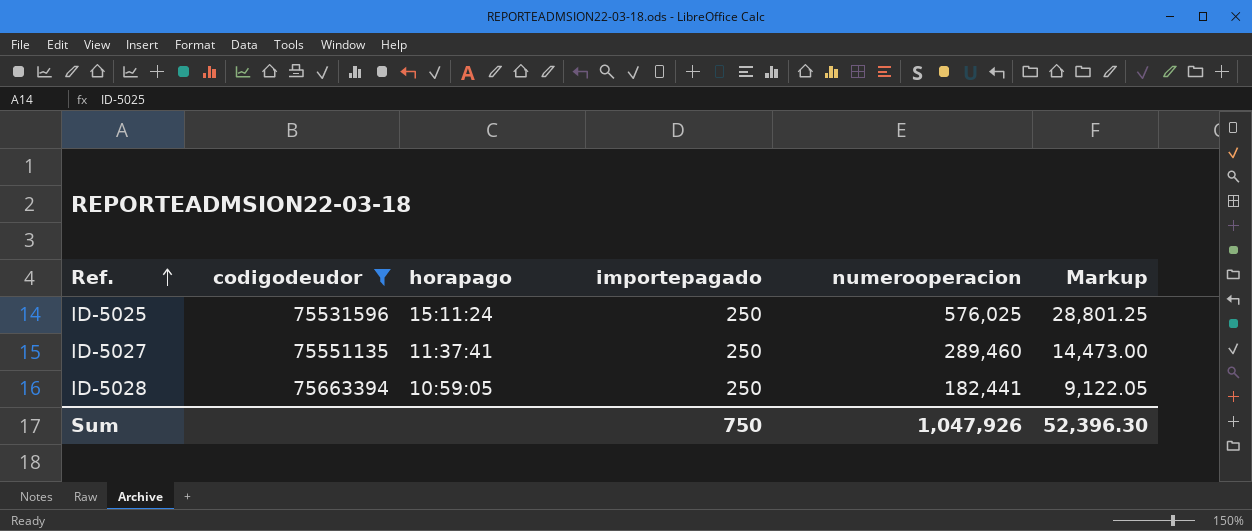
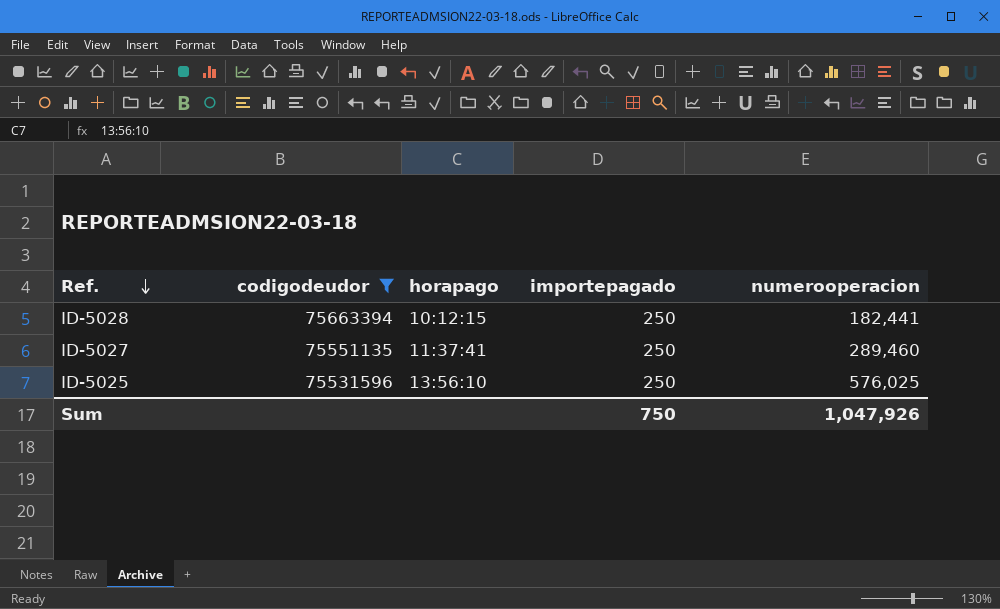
row order: Ref. ascending -> Ref. descending
column Markup | formula: [numerooperacion] * 0.05 -> none
ID-5028 | horapago: 10:59:05 -> 10:12:15
ID-5025 | horapago: 15:11:24 -> 13:56:10

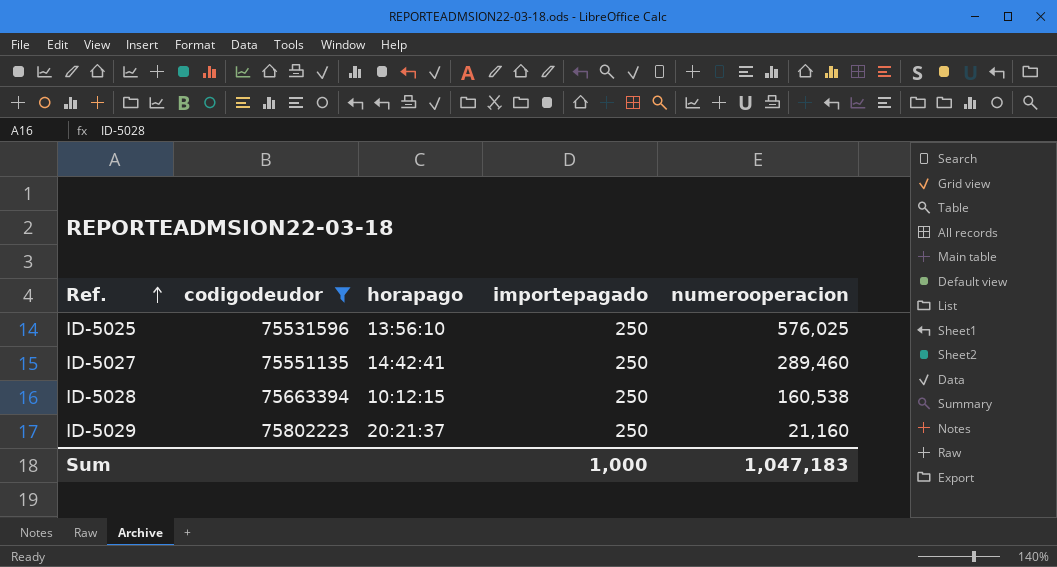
row order: Ref. descending -> Ref. ascending
ID-5027 | horapago: 11:37:41 -> 14:42:41
ID-5028 | numerooperacion: 182,441 -> 160,538
row ID-5029: none -> 75802223 | 20:21:37 | 250 | 21,160
Sum | importepagado: 750 -> 1,000
Sum | numerooperacion: 1,047,926 -> 1,047,183

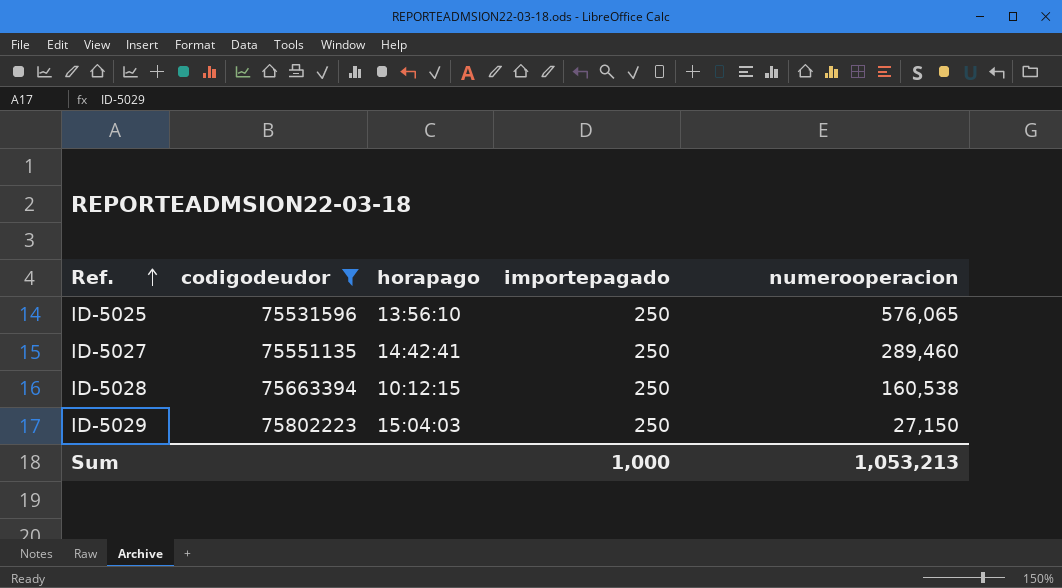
ID-5025 | numerooperacion: 576,025 -> 576,065
ID-5029 | horapago: 20:21:37 -> 15:04:03
ID-5029 | numerooperacion: 21,160 -> 27,150
Sum | numerooperacion: 1,047,183 -> 1,053,213

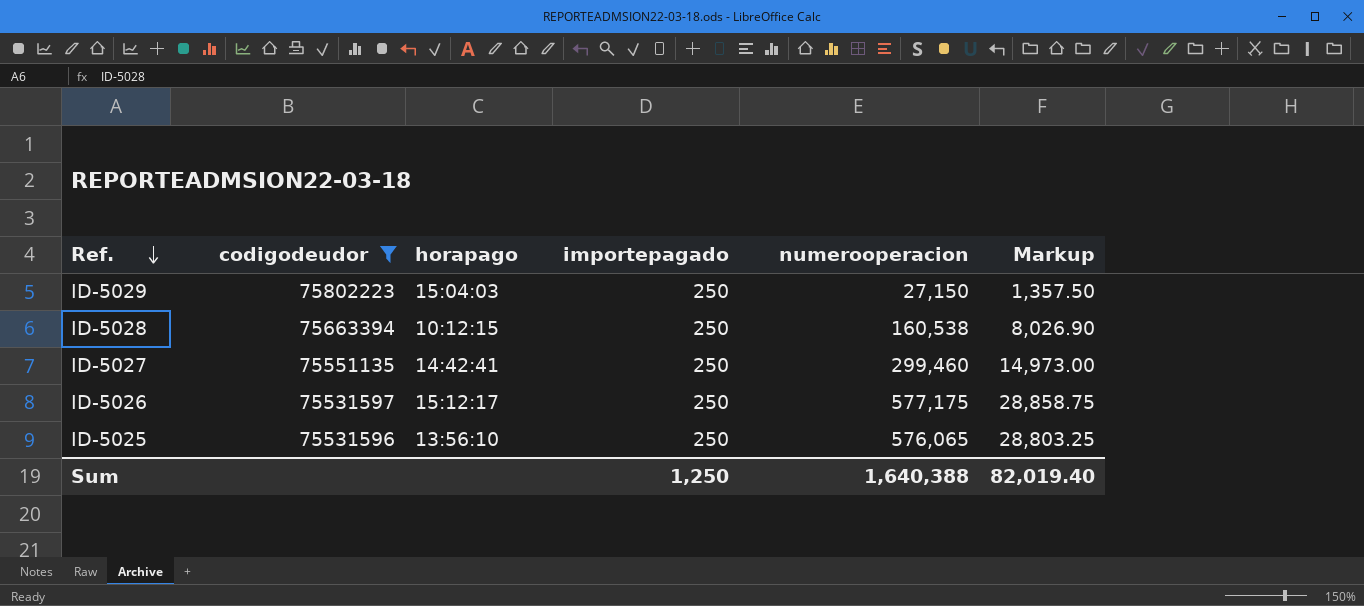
row order: Ref. ascending -> Ref. descending
column Markup | formula: none -> [numerooperacion] * 0.05
ID-5027 | numerooperacion: 289,460 -> 299,460
row ID-5026: none -> 75531597 | 15:12:17 | 250 | 577,175 | 28,858.75
Sum | importepagado: 1,000 -> 1,250
Sum | numerooperacion: 1,053,213 -> 1,640,388

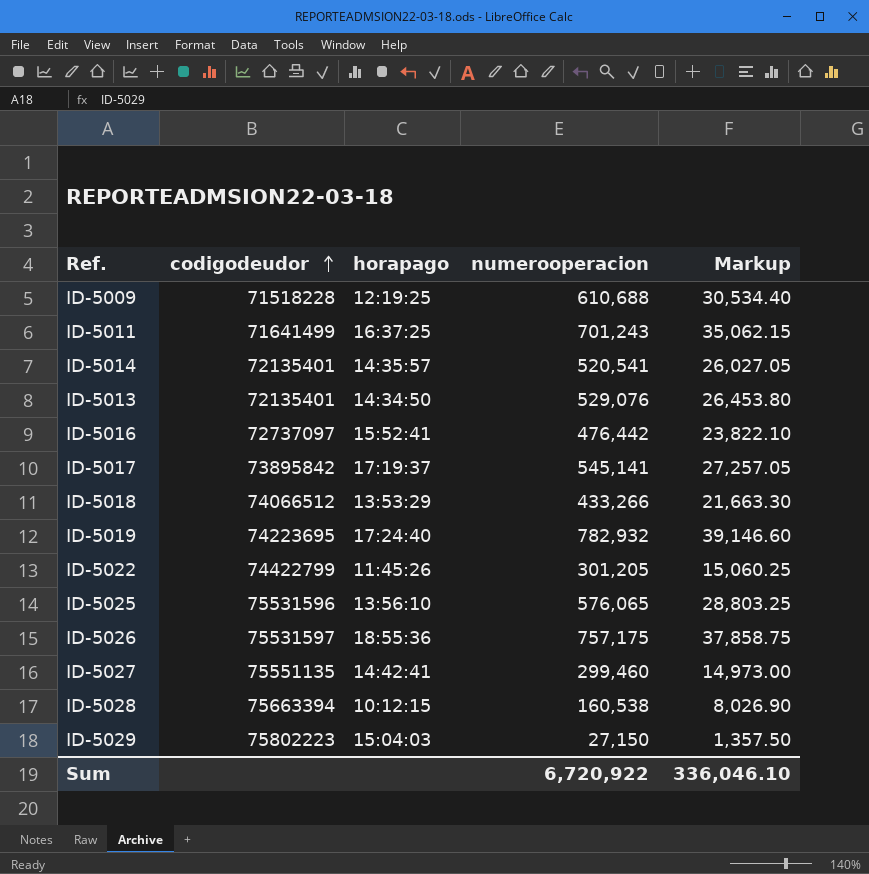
filter: codigodeudor >= 75531596 -> none
row order: Ref. descending -> codigodeudor ascending
column importepagado | position: 4 -> none
ID-5026 | horapago: 15:12:17 -> 18:55:36
ID-5026 | numerooperacion: 577,175 -> 757,175
ID-5026 | Markup: 28,858.75 -> 37,858.75
Sum | numerooperacion: 1,640,388 -> 6,720,922
Sum | Markup: 82,019.40 -> 336,046.10

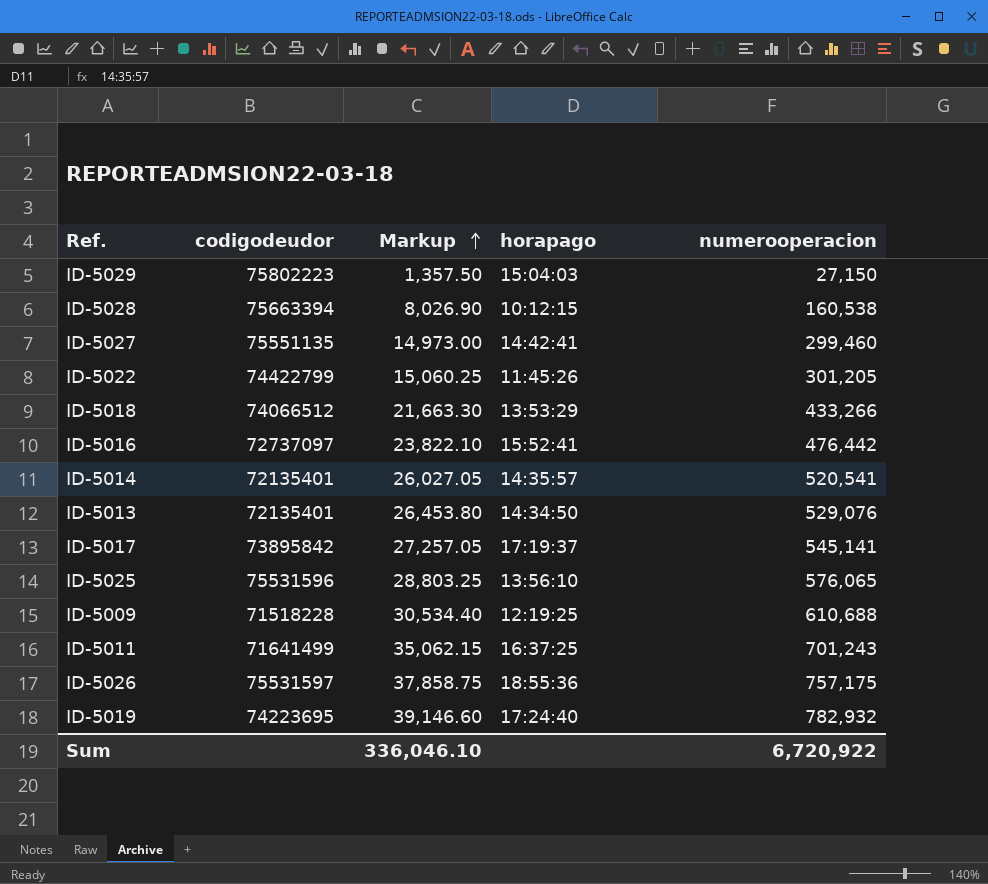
row order: codigodeudor ascending -> Markup ascending
column Markup | position: 5 -> 3

